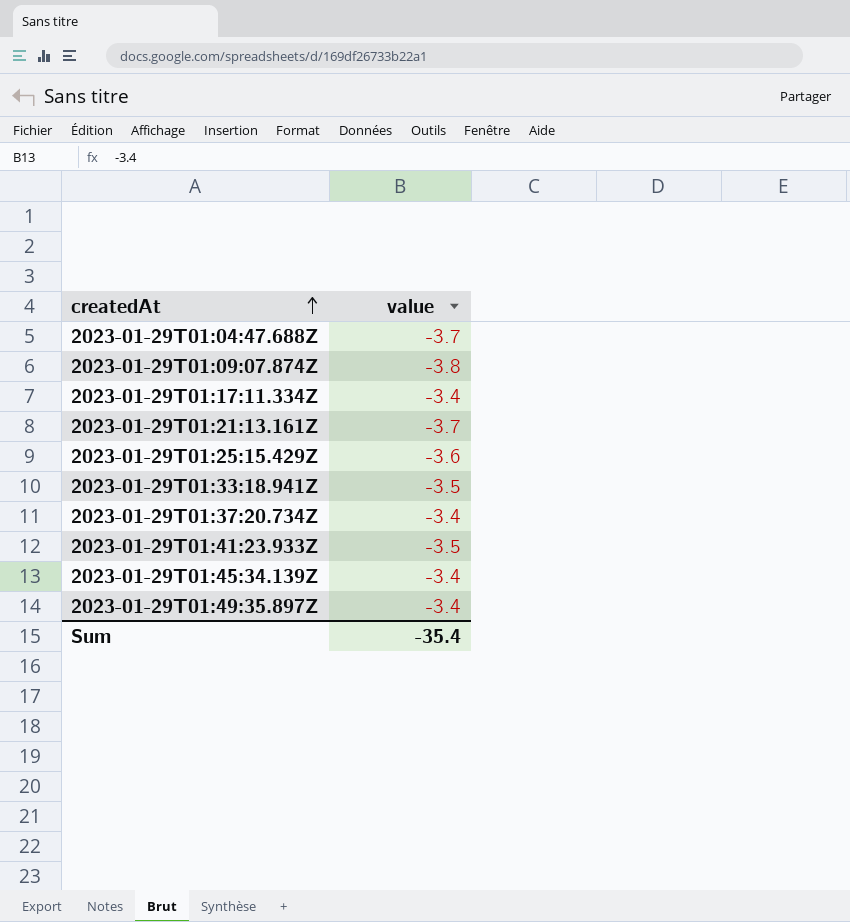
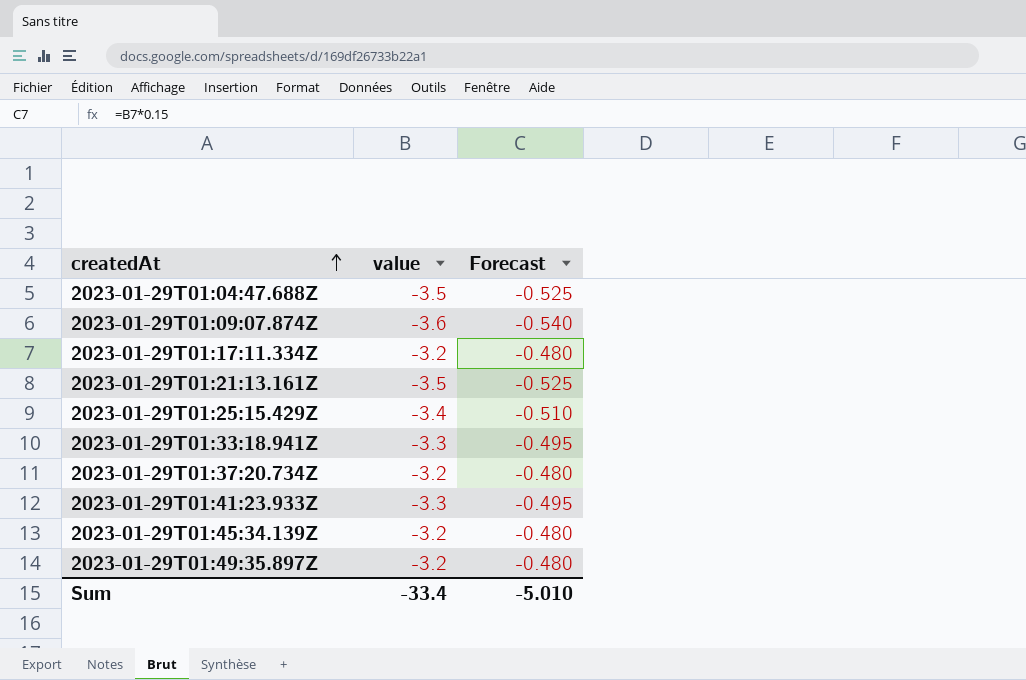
column Forecast | formula: none -> [value] * 0.15
2023-01-29T01:04:47.688Z | value: -3.7 -> -3.5
2023-01-29T01:09:07.874Z | value: -3.8 -> -3.6
2023-01-29T01:17:11.334Z | value: -3.4 -> -3.2
2023-01-29T01:21:13.161Z | value: -3.7 -> -3.5
2023-01-29T01:25:15.429Z | value: -3.6 -> -3.4
2023-01-29T01:33:18.941Z | value: -3.5 -> -3.3
2023-01-29T01:37:20.734Z | value: -3.4 -> -3.2
2023-01-29T01:41:23.933Z | value: -3.5 -> -3.3
2023-01-29T01:45:34.139Z | value: -3.4 -> -3.2
2023-01-29T01:49:35.897Z | value: -3.4 -> -3.2
Sum | value: -35.4 -> -33.4

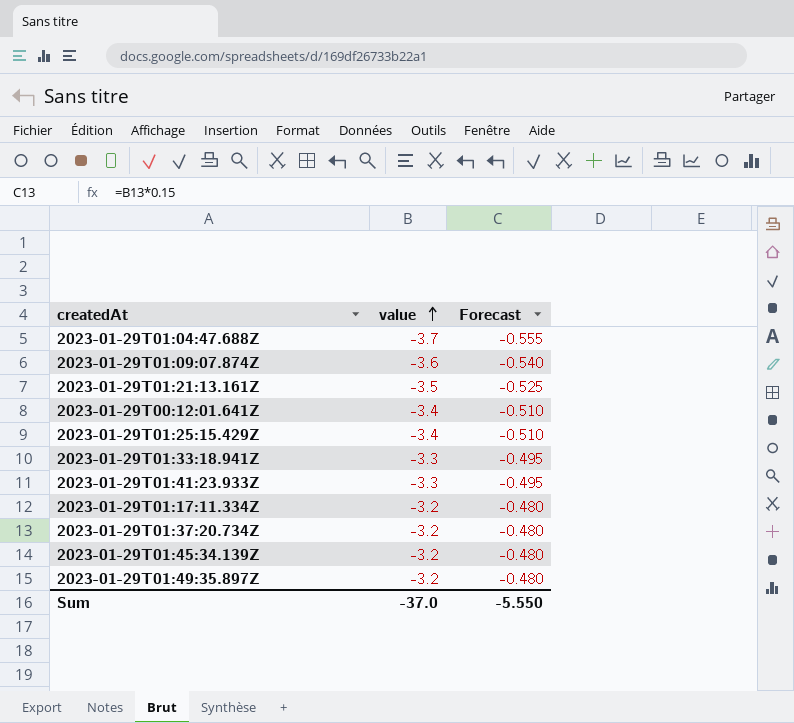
row order: createdAt ascending -> value ascending
2023-01-29T01:04:47.688Z | value: -3.5 -> -3.7
2023-01-29T01:04:47.688Z | Forecast: -0.525 -> -0.555
row 2023-01-29T00:12:01.641Z: none -> -3.4 | -0.510
Sum | value: -33.4 -> -37.0
Sum | Forecast: -5.010 -> -5.550

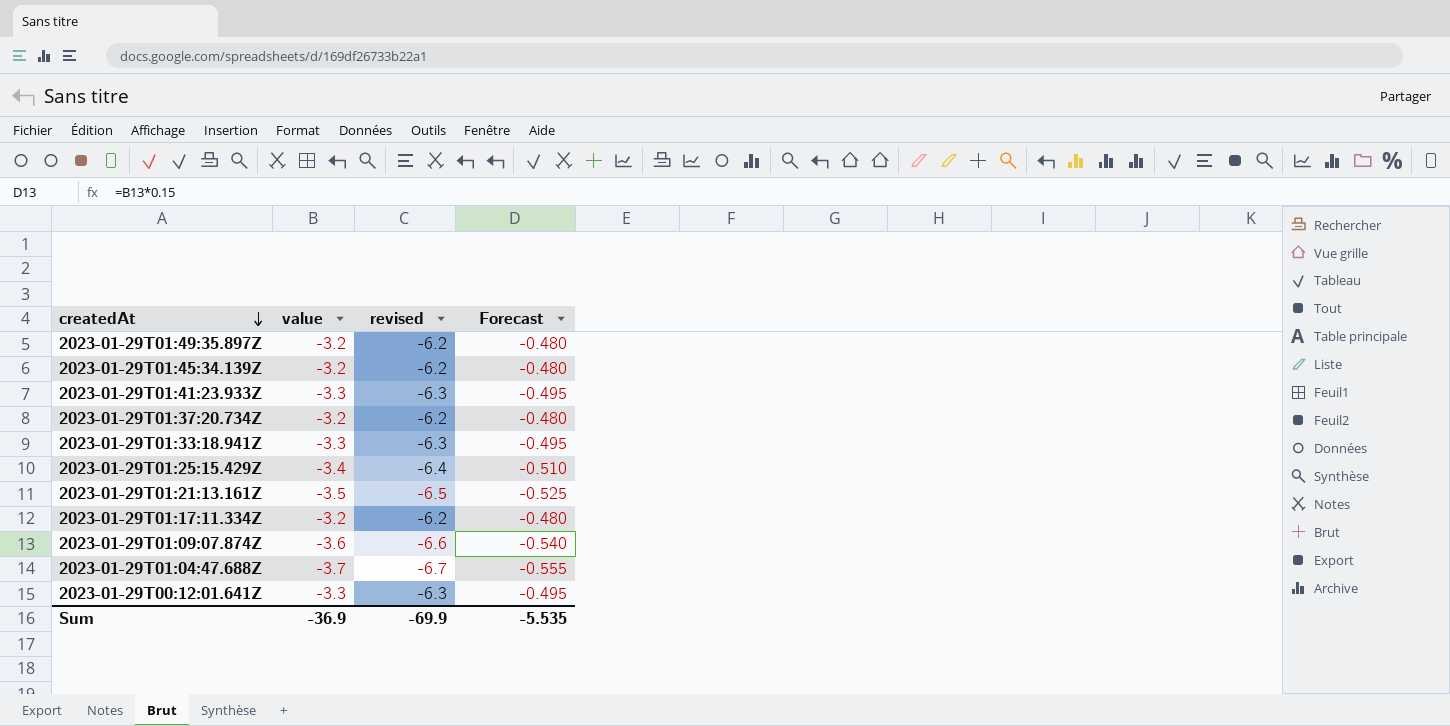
row order: value ascending -> createdAt descending
column revised | formula: none -> [value] - 3
2023-01-29T00:12:01.641Z | value: -3.4 -> -3.3
2023-01-29T00:12:01.641Z | Forecast: -0.510 -> -0.495
Sum | value: -37.0 -> -36.9
Sum | Forecast: -5.550 -> -5.535

